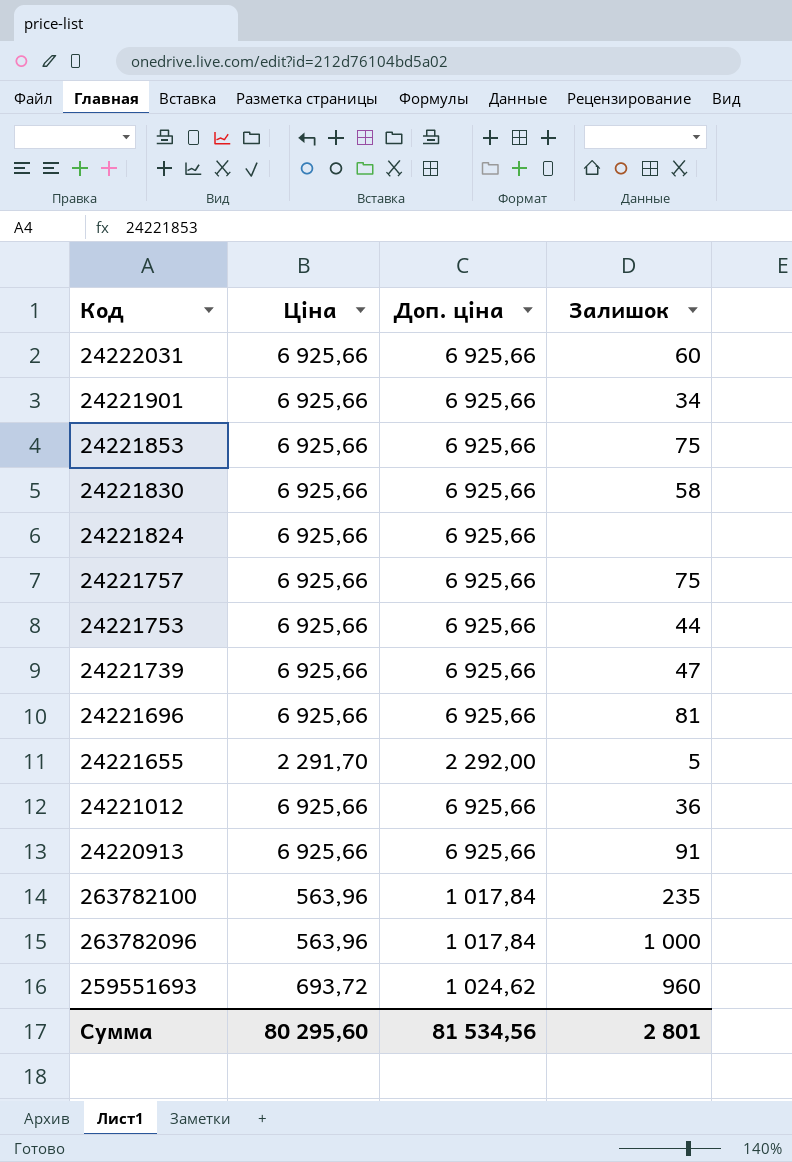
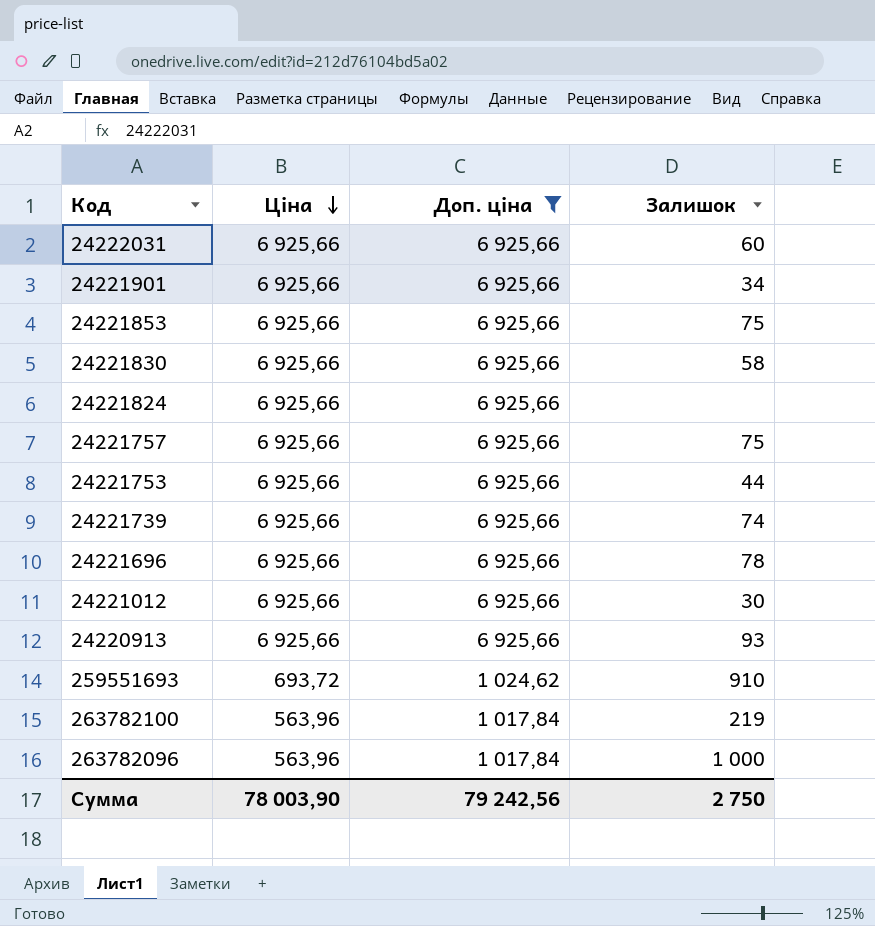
filter: none -> Доп. ціна != 2 292,00
row order: none -> Ціна descending
24221739 | Залишок: 47 -> 74
24221696 | Залишок: 81 -> 78
24221012 | Залишок: 36 -> 30
24220913 | Залишок: 91 -> 93
259551693 | Залишок: 960 -> 910
263782100 | Залишок: 235 -> 219
Сумма | Ціна: 80 295,60 -> 78 003,90
Сумма | Доп. ціна: 81 534,56 -> 79 242,56
Сумма | Залишок: 2 801 -> 2 750

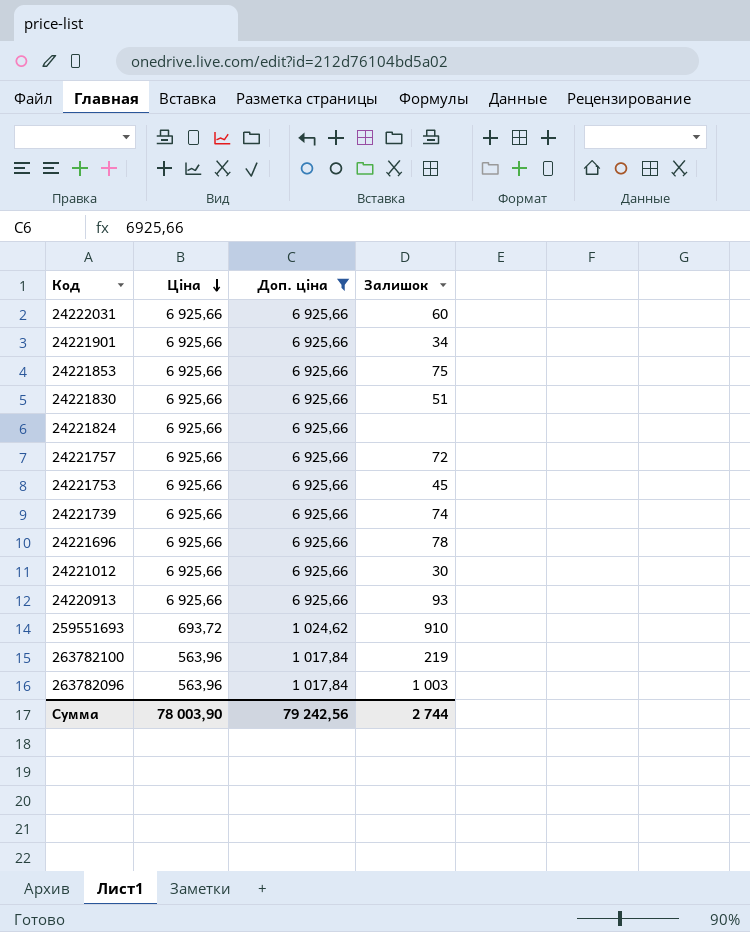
24221830 | Залишок: 58 -> 51
24221757 | Залишок: 75 -> 72
24221753 | Залишок: 44 -> 45
263782096 | Залишок: 1 000 -> 1 003
Сумма | Залишок: 2 750 -> 2 744

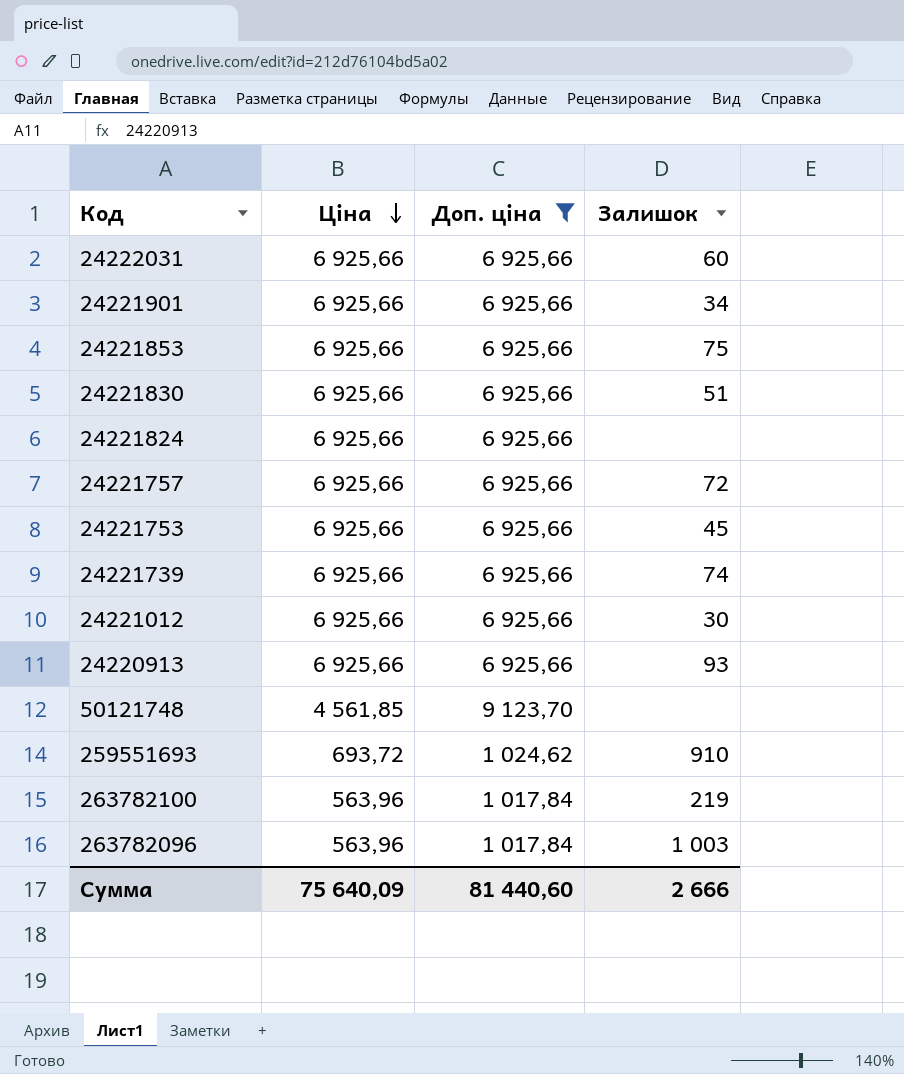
row 24221696: 6 925,66 | 6 925,66 | 78 -> none
row 50121748: none -> 4 561,85 | 9 123,70 | none
Сумма | Ціна: 78 003,90 -> 75 640,09
Сумма | Доп. ціна: 79 242,56 -> 81 440,60
Сумма | Залишок: 2 744 -> 2 666

